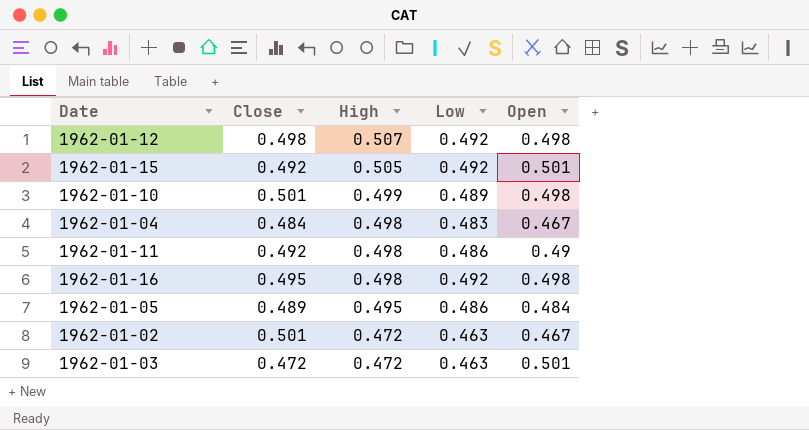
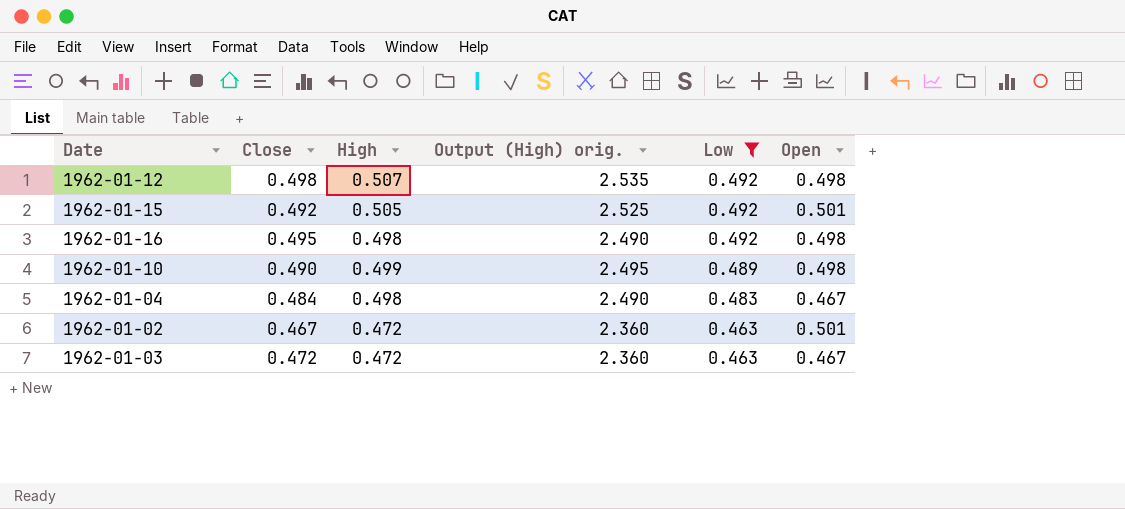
filter: none -> Low != 0.486
row order: High descending -> Low descending
column Output (High) orig. | formula: none -> [High] * 5
1962-01-10 | Close: 0.501 -> 0.490
1962-01-02 | Close: 0.501 -> 0.467
1962-01-02 | Open: 0.467 -> 0.501
1962-01-03 | Open: 0.501 -> 0.467

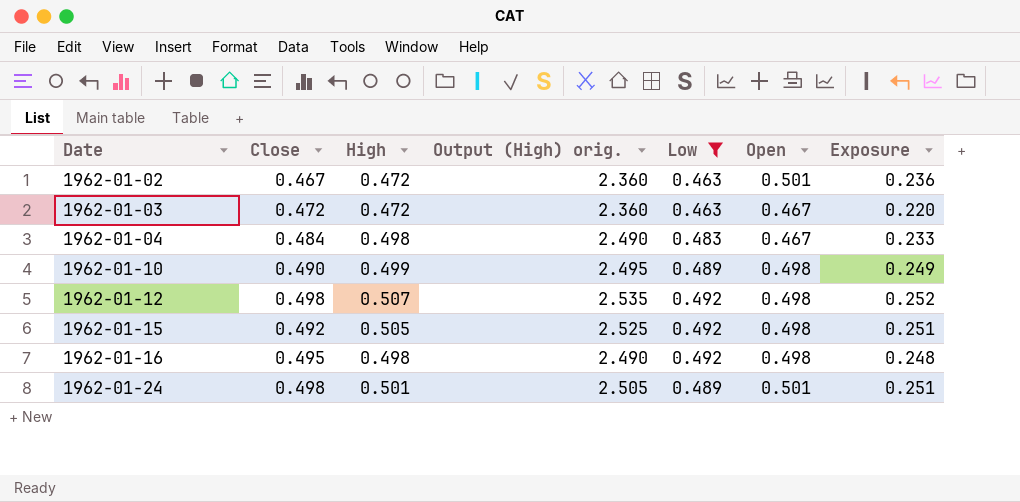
row order: Low descending -> Date ascending
column Exposure | formula: none -> [High] * [Open]
1962-01-15 | Open: 0.501 -> 0.498
row 1962-01-24: none -> 0.498 | 0.501 | 2.505 | 0.489 | 0.501 | 0.251

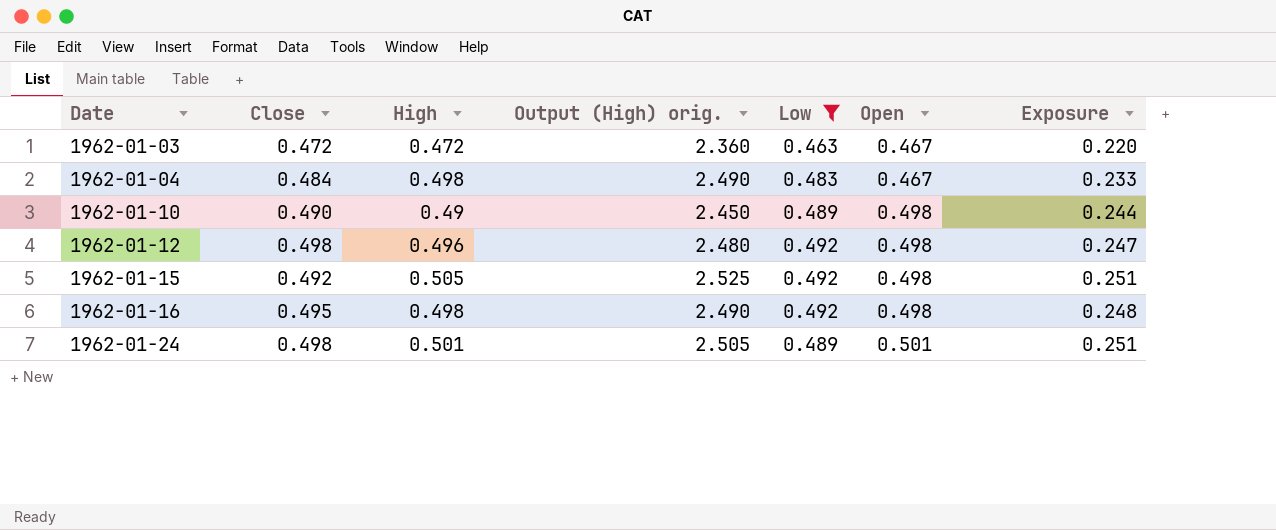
row 1962-01-02: 0.467 | 0.472 | 2.360 | 0.463 | 0.501 | 0.236 -> none
1962-01-10 | High: 0.499 -> 0.49
1962-01-10 | Output (High) orig.: 2.495 -> 2.450
1962-01-10 | Exposure: 0.249 -> 0.244
1962-01-12 | High: 0.507 -> 0.496
1962-01-12 | Output (High) orig.: 2.535 -> 2.480
1962-01-12 | Exposure: 0.252 -> 0.247

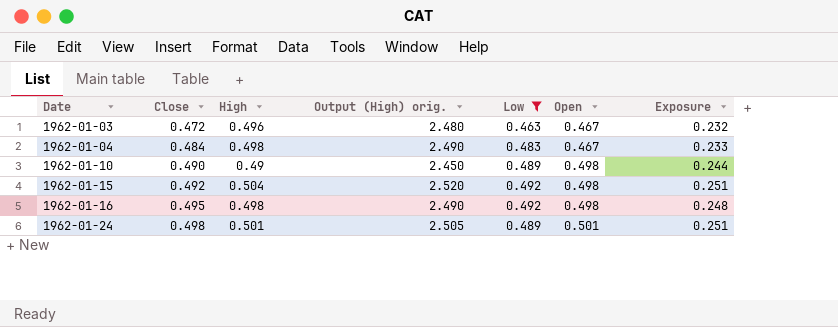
row 1962-01-12: 0.498 | 0.496 | 2.480 | 0.492 | 0.498 | 0.247 -> none
1962-01-03 | High: 0.472 -> 0.496
1962-01-03 | Output (High) orig.: 2.360 -> 2.480
1962-01-03 | Exposure: 0.220 -> 0.232
1962-01-15 | High: 0.505 -> 0.504
1962-01-15 | Output (High) orig.: 2.525 -> 2.520

